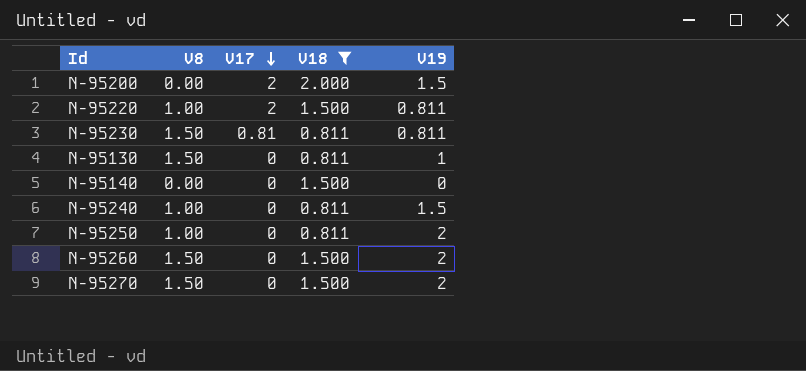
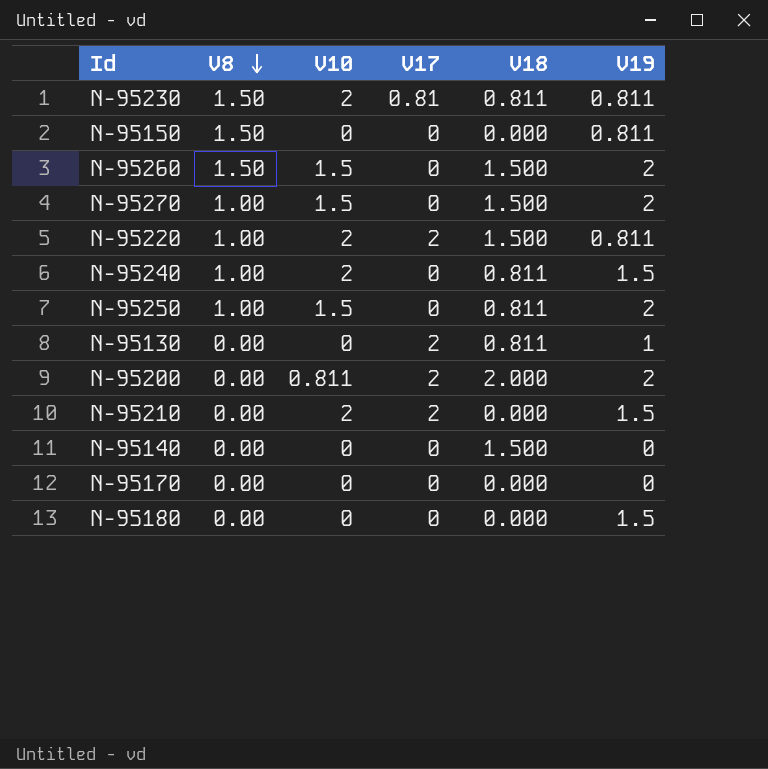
filter: V18 != 0.000 -> none
row order: V17 descending -> V8 descending
column V10 | position: none -> 3
N-95270 | V8: 1.50 -> 1.00
N-95130 | V8: 1.50 -> 0.00
N-95130 | V17: 0 -> 2
N-95200 | V19: 1.5 -> 2

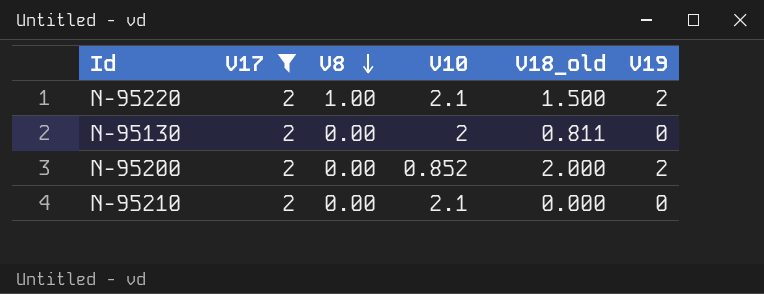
filter: none -> V17 = 2
column V17 | position: 4 -> 2
column name: V18 -> V18_old
N-95220 | V10: 2 -> 2.1
N-95220 | V19: 0.811 -> 2
N-95130 | V10: 0 -> 2
N-95130 | V19: 1 -> 0
N-95200 | V10: 0.811 -> 0.852
N-95210 | V10: 2 -> 2.1
N-95210 | V19: 1.5 -> 0

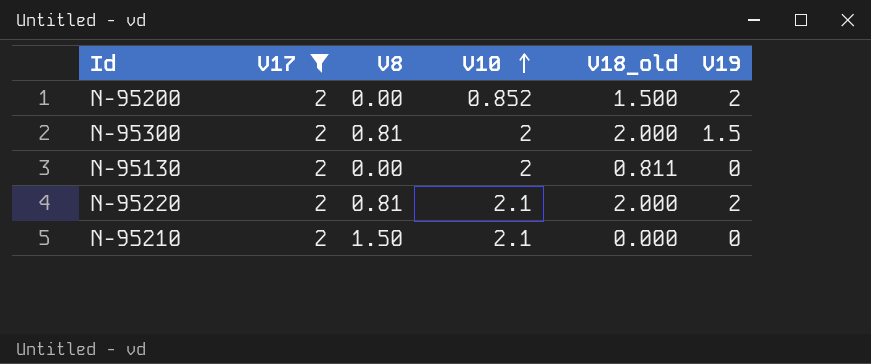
row order: V8 descending -> V10 ascending
N-95200 | V18_old: 2.000 -> 1.500
row N-95300: none -> 2 | 0.81 | 2 | 2.000 | 1.5
N-95220 | V8: 1.00 -> 0.81
N-95220 | V18_old: 1.500 -> 2.000
N-95210 | V8: 0.00 -> 1.50

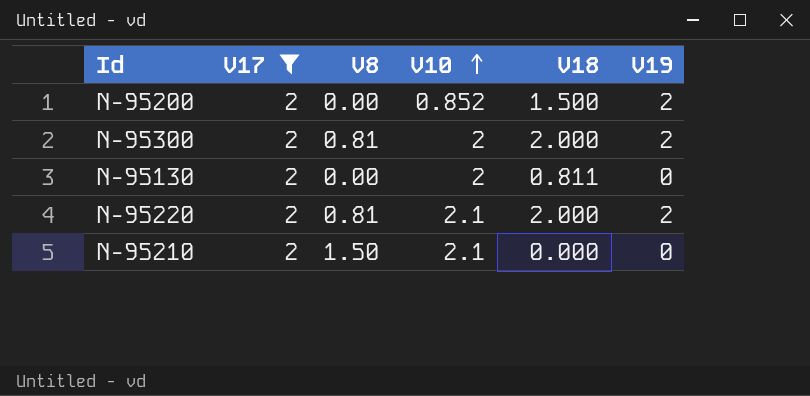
column name: V18_old -> V18
N-95300 | V19: 1.5 -> 2

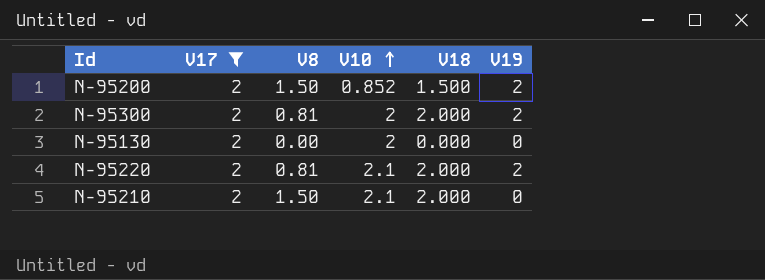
N-95200 | V8: 0.00 -> 1.50
N-95130 | V18: 0.811 -> 0.000
N-95210 | V18: 0.000 -> 2.000

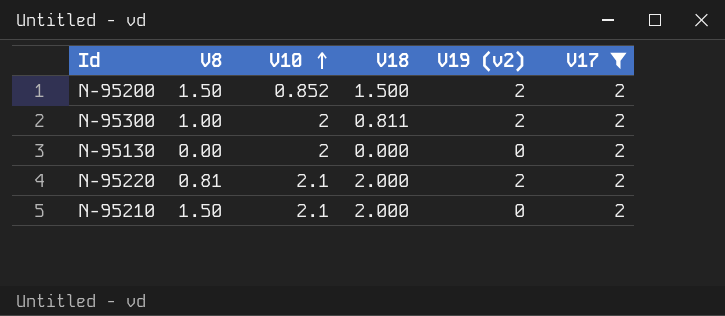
column name: V19 -> V19 (v2)
column V17 | position: 2 -> 6
N-95300 | V8: 0.81 -> 1.00
N-95300 | V18: 2.000 -> 0.811

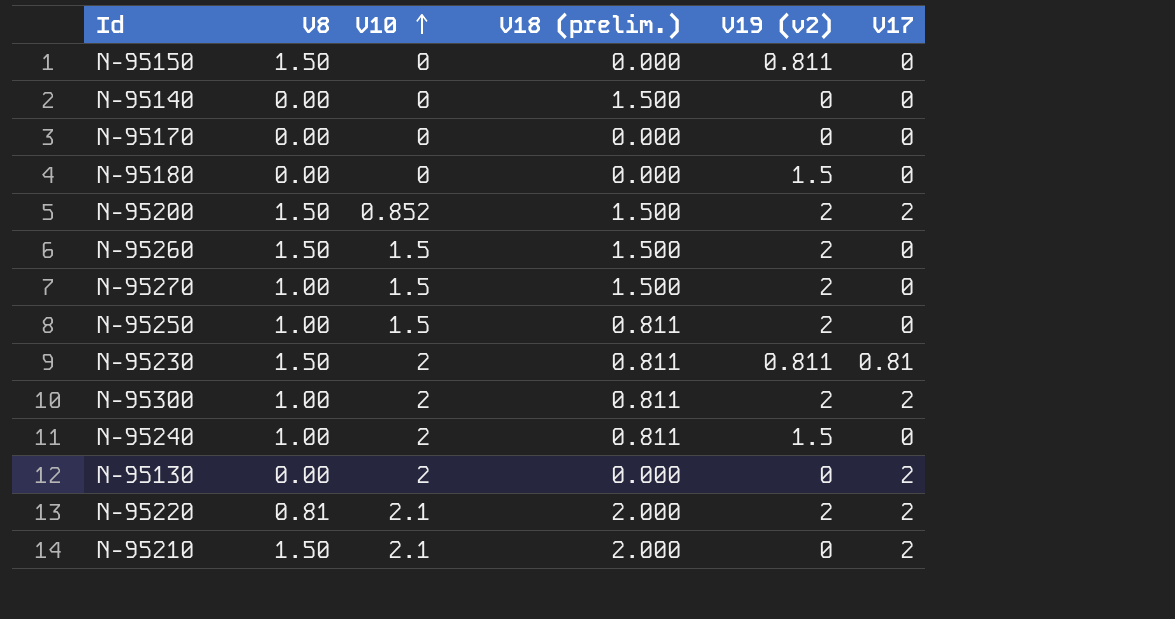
filter: V17 = 2 -> none
column name: V18 -> V18 (prelim.)

